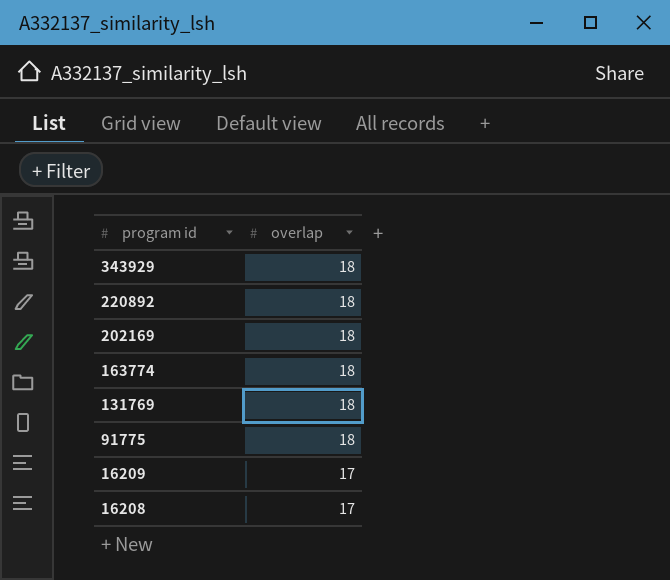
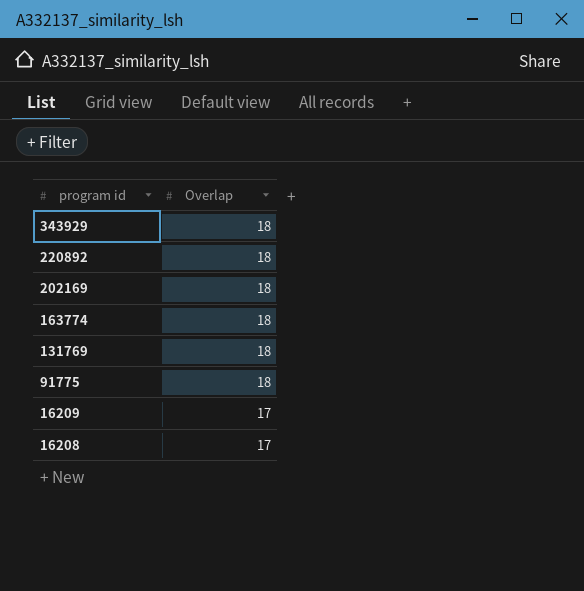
column name: overlap -> Overlap

